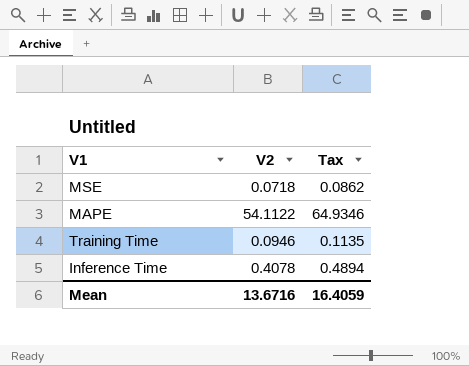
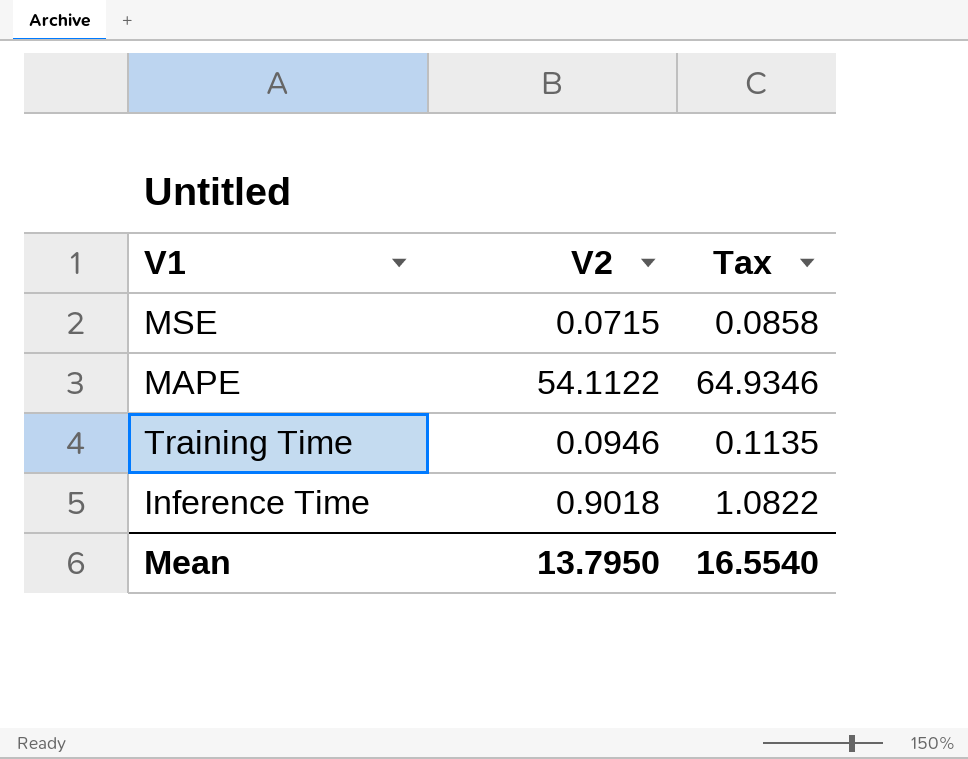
MSE | V2: 0.0718 -> 0.0715
MSE | Tax: 0.0862 -> 0.0858
Inference Time | V2: 0.4078 -> 0.9018
Inference Time | Tax: 0.4894 -> 1.0822
Mean | V2: 13.6716 -> 13.7950
Mean | Tax: 16.4059 -> 16.5540

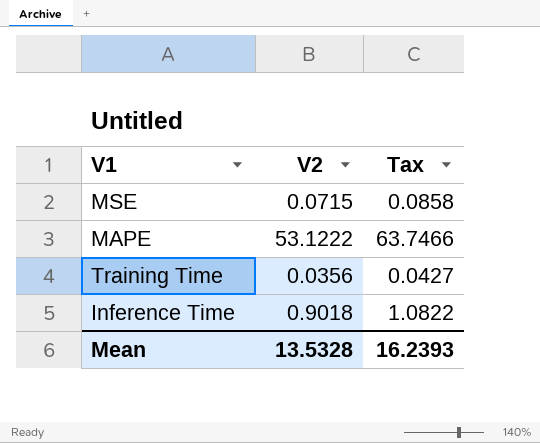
MAPE | V2: 54.1122 -> 53.1222
MAPE | Tax: 64.9346 -> 63.7466
Training Time | V2: 0.0946 -> 0.0356
Training Time | Tax: 0.1135 -> 0.0427
Mean | V2: 13.7950 -> 13.5328
Mean | Tax: 16.5540 -> 16.2393

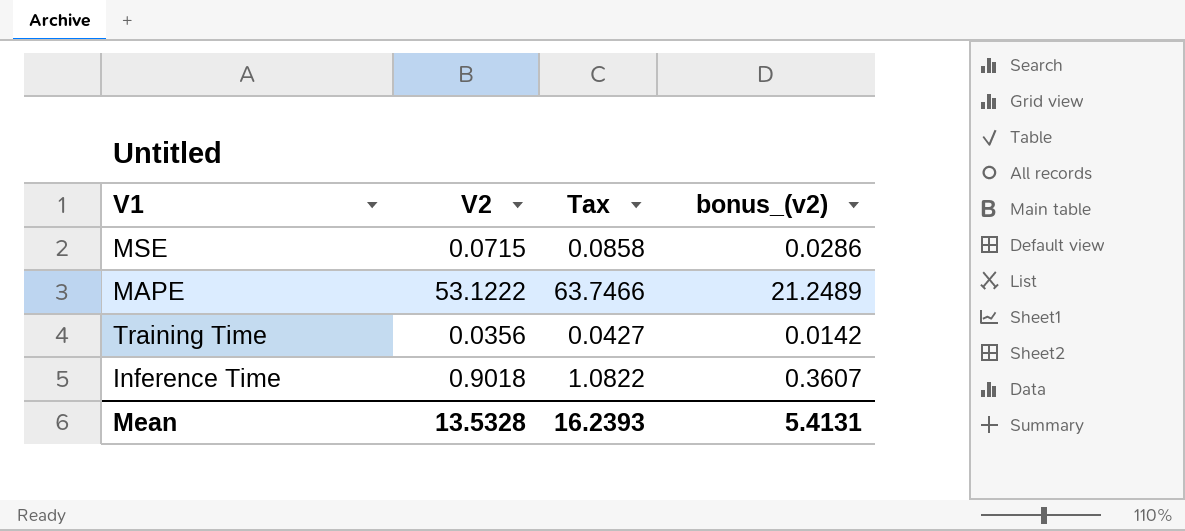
column bonus_(v2) | formula: none -> [V2] * 0.4

